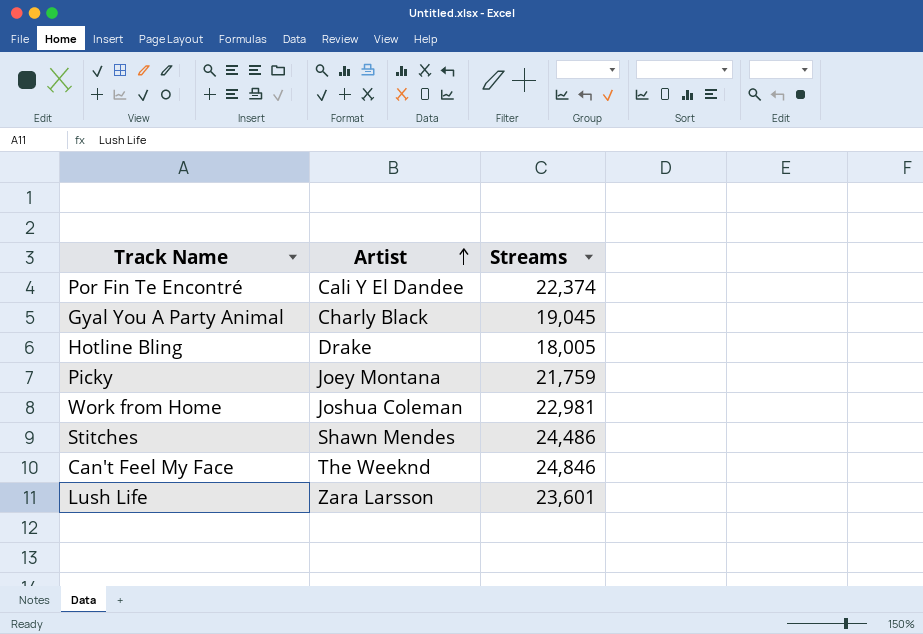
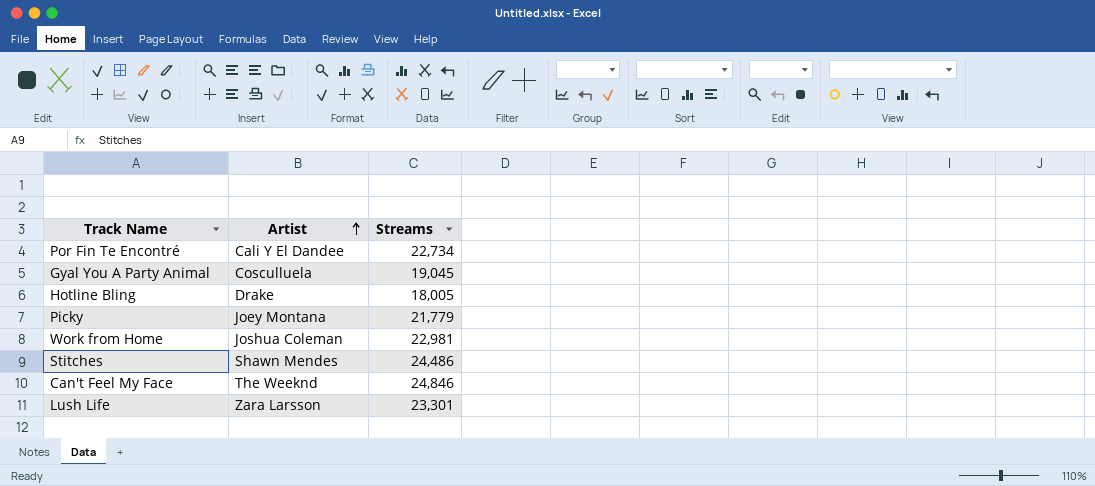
Por Fin Te Encontré | Streams: 22,374 -> 22,734
Gyal You A Party Animal | Artist: Charly Black -> Cosculluela
Picky | Streams: 21,759 -> 21,779
Lush Life | Streams: 23,601 -> 23,301

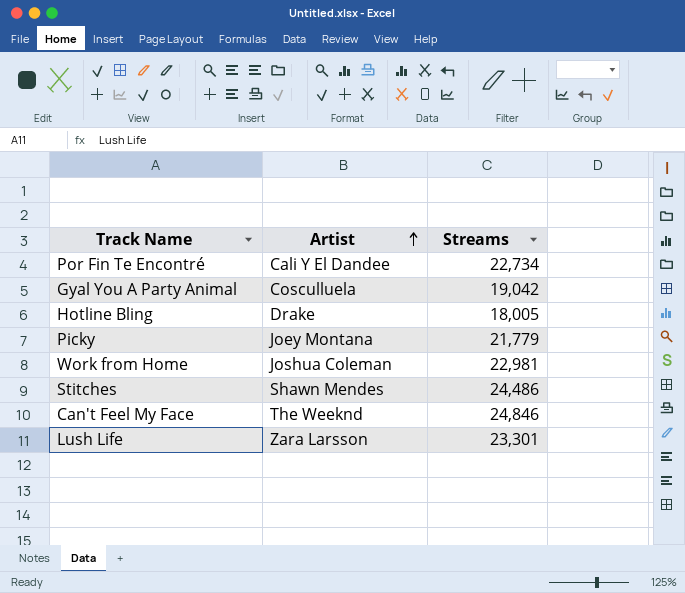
Gyal You A Party Animal | Streams: 19,045 -> 19,042

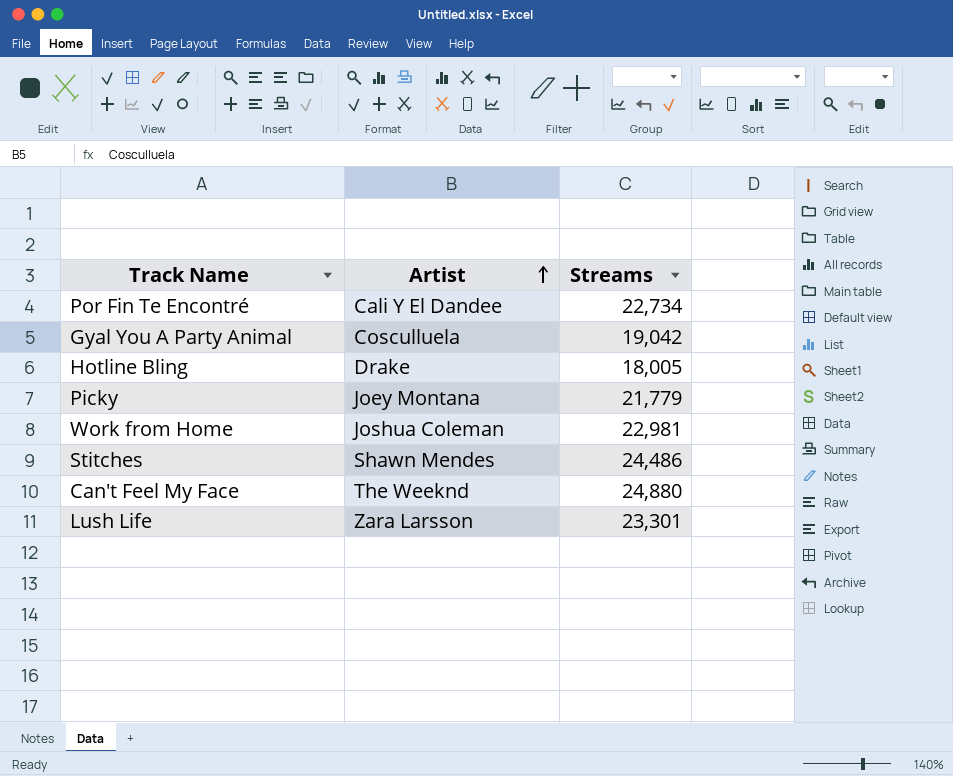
Can't Feel My Face | Streams: 24,846 -> 24,880

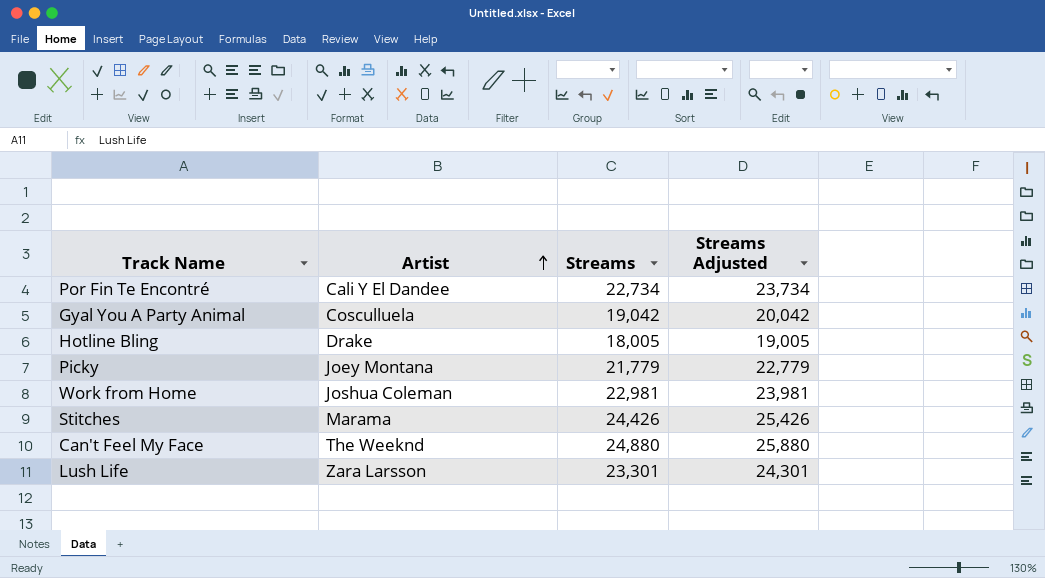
column Streams Adjusted | formula: none -> [Streams] + 1000
Stitches | Artist: Shawn Mendes -> Marama
Stitches | Streams: 24,486 -> 24,426

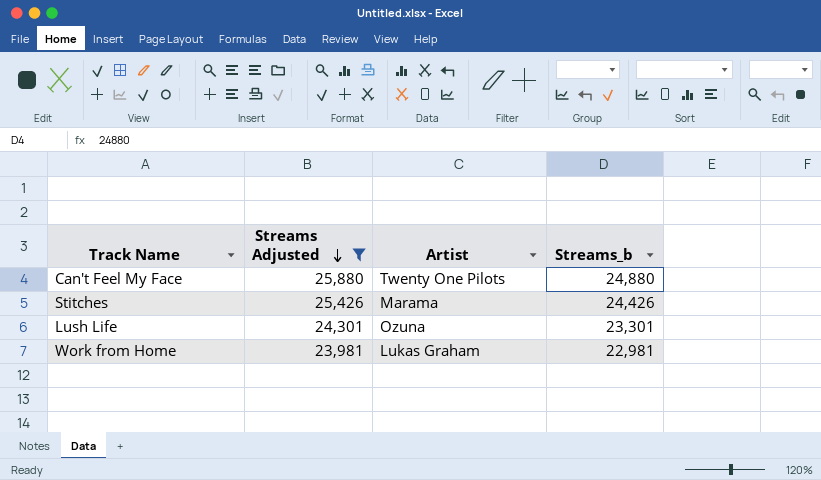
filter: none -> Streams Adjusted >= 23,981
row order: Artist ascending -> Streams Adjusted descending
column Streams Adjusted | position: 4 -> 2
column name: Streams -> Streams_b
Can't Feel My Face | Artist: The Weeknd -> Twenty One Pilots
Lush Life | Artist: Zara Larsson -> Ozuna
Work from Home | Artist: Joshua Coleman -> Lukas Graham

